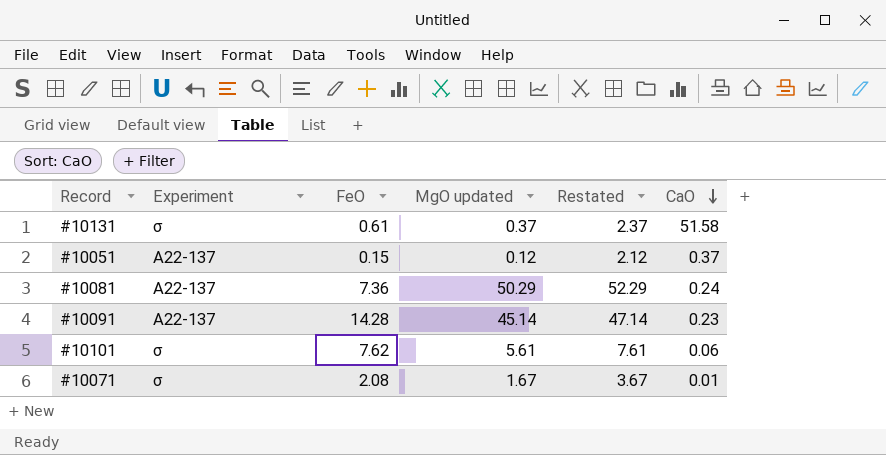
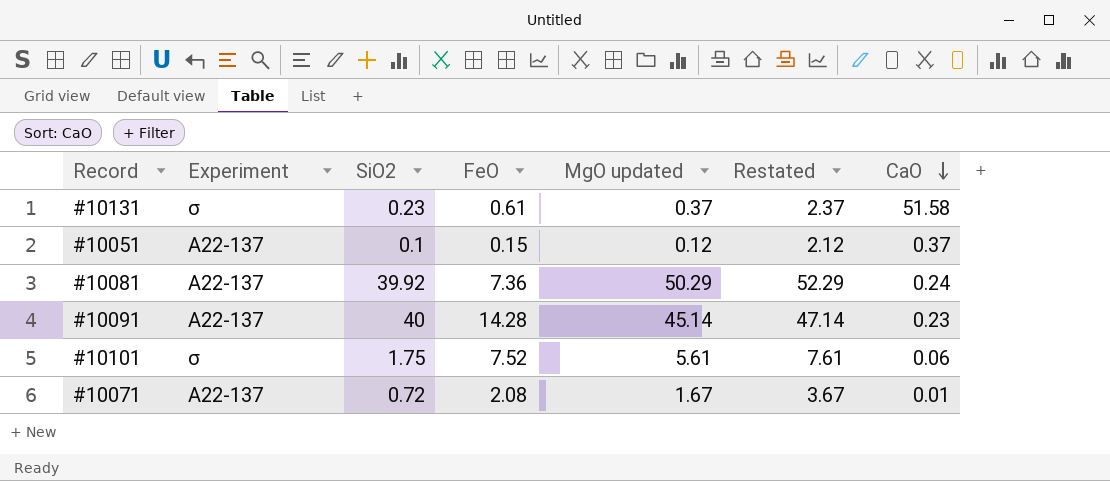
column SiO2 | position: none -> 3
#10101 | FeO: 7.62 -> 7.52
#10071 | Experiment: σ -> A22-137

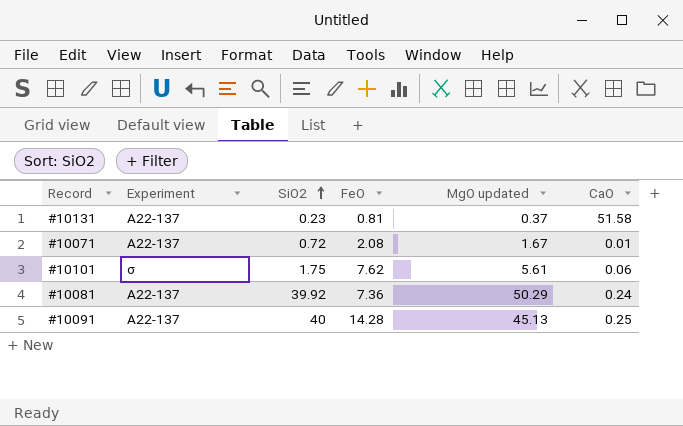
row order: CaO descending -> SiO2 ascending
column Restated | formula: [MgO updated] + 2 -> none
row #10051: A22-137 | 0.1 | 0.15 | 0.12 | 2.12 | 0.37 -> none
#10131 | Experiment: σ -> A22-137
#10131 | FeO: 0.61 -> 0.81
#10101 | FeO: 7.52 -> 7.62
#10091 | MgO updated: 45.14 -> 45.13
#10091 | CaO: 0.23 -> 0.25

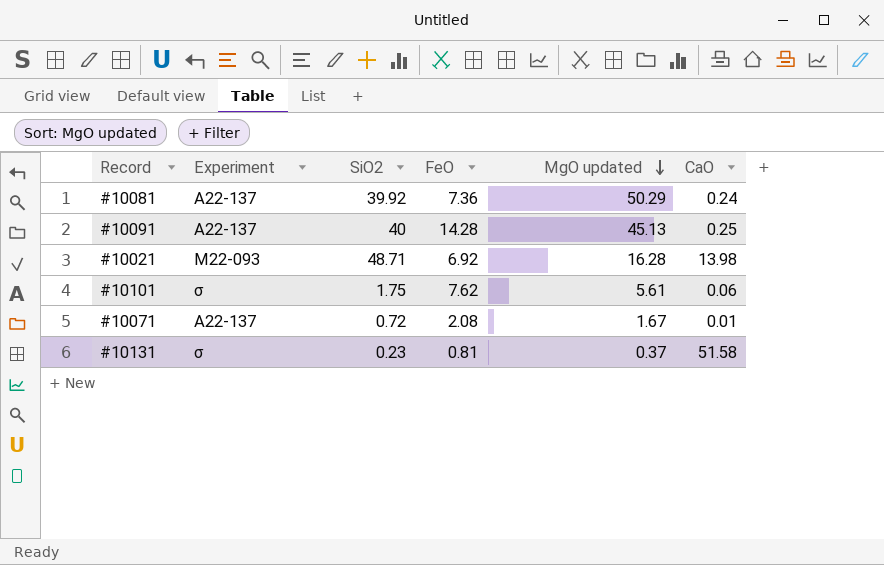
row order: SiO2 ascending -> MgO updated descending
row #10021: none -> M22-093 | 48.71 | 6.92 | 16.28 | 13.98
#10131 | Experiment: A22-137 -> σ

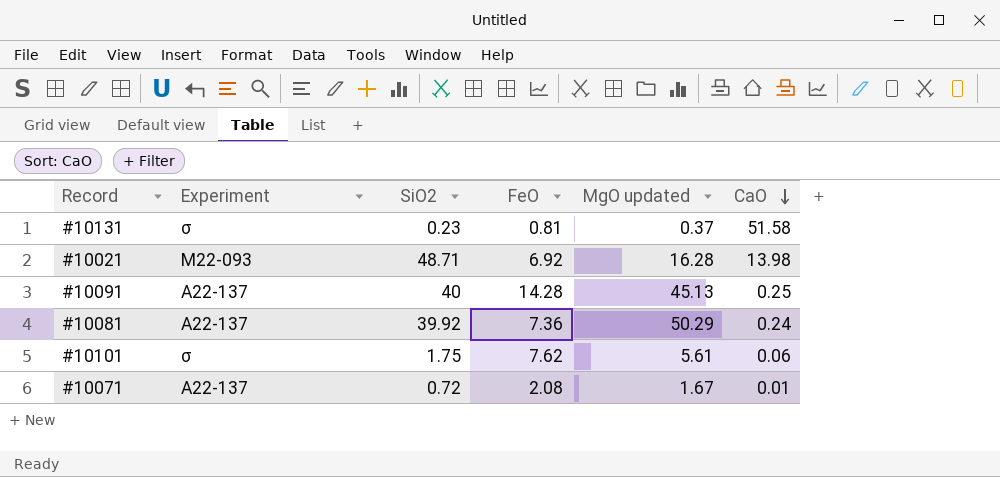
row order: MgO updated descending -> CaO descending

